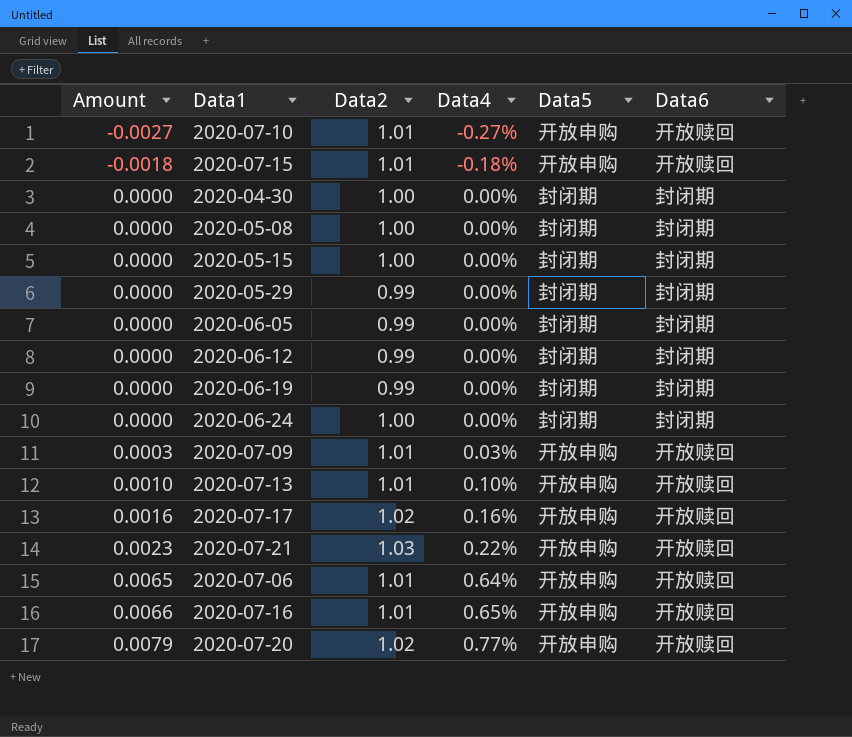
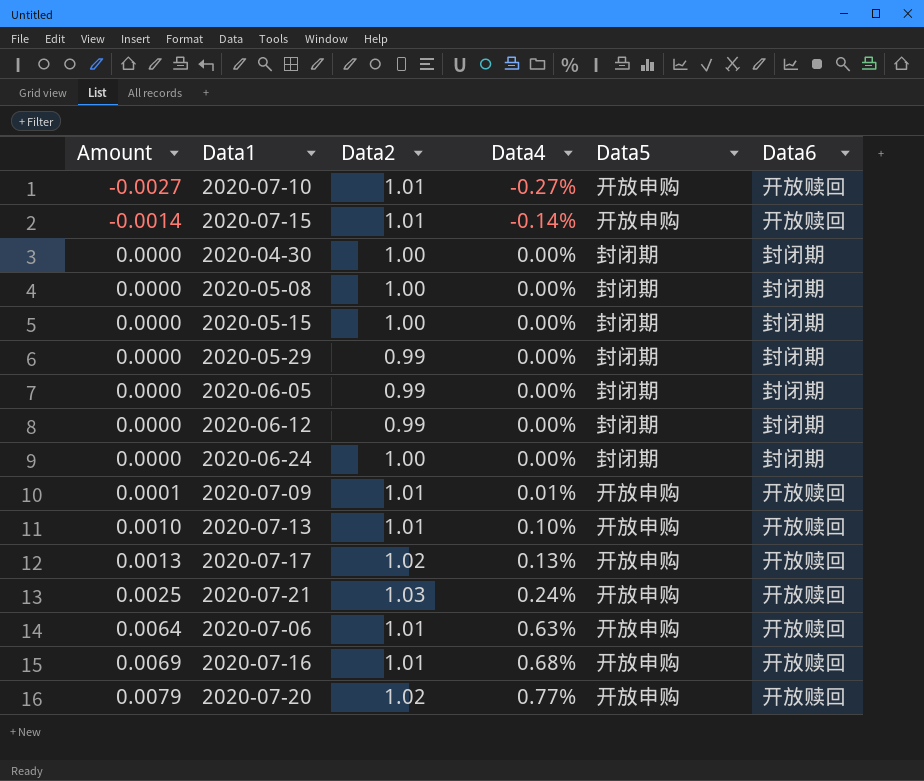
row 2020-06-19: 0.0000 | 0.99 | 0.00% | 封闭期 | 封闭期 -> none
2020-07-15 | Amount: -0.0018 -> -0.0014
2020-07-15 | Data4: -0.18% -> -0.14%
2020-07-09 | Amount: 0.0003 -> 0.0001
2020-07-09 | Data4: 0.03% -> 0.01%
2020-07-17 | Amount: 0.0016 -> 0.0013
2020-07-17 | Data4: 0.16% -> 0.13%
2020-07-21 | Amount: 0.0023 -> 0.0025
2020-07-21 | Data4: 0.22% -> 0.24%
2020-07-06 | Amount: 0.0065 -> 0.0064
2020-07-06 | Data4: 0.64% -> 0.63%
2020-07-16 | Amount: 0.0066 -> 0.0069
2020-07-16 | Data4: 0.65% -> 0.68%

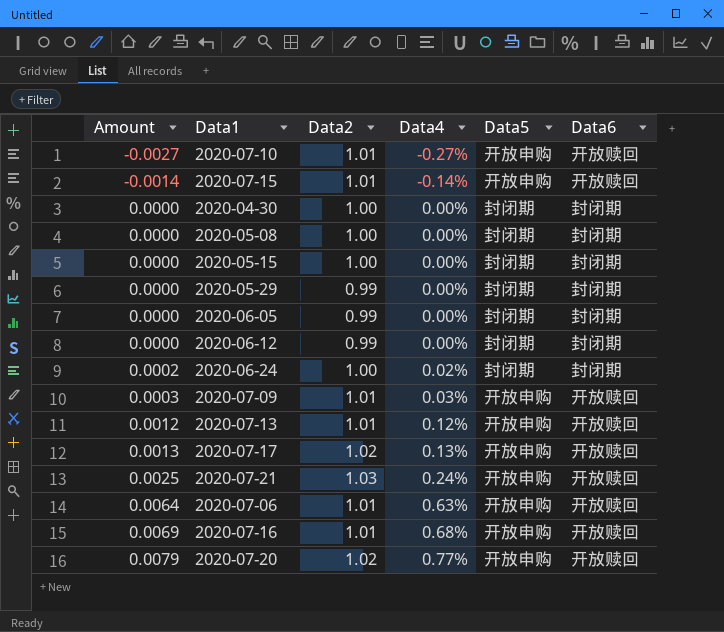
2020-06-24 | Amount: 0.0000 -> 0.0002
2020-06-24 | Data4: 0.00% -> 0.02%
2020-07-09 | Amount: 0.0001 -> 0.0003
2020-07-09 | Data4: 0.01% -> 0.03%
2020-07-13 | Amount: 0.0010 -> 0.0012
2020-07-13 | Data4: 0.10% -> 0.12%

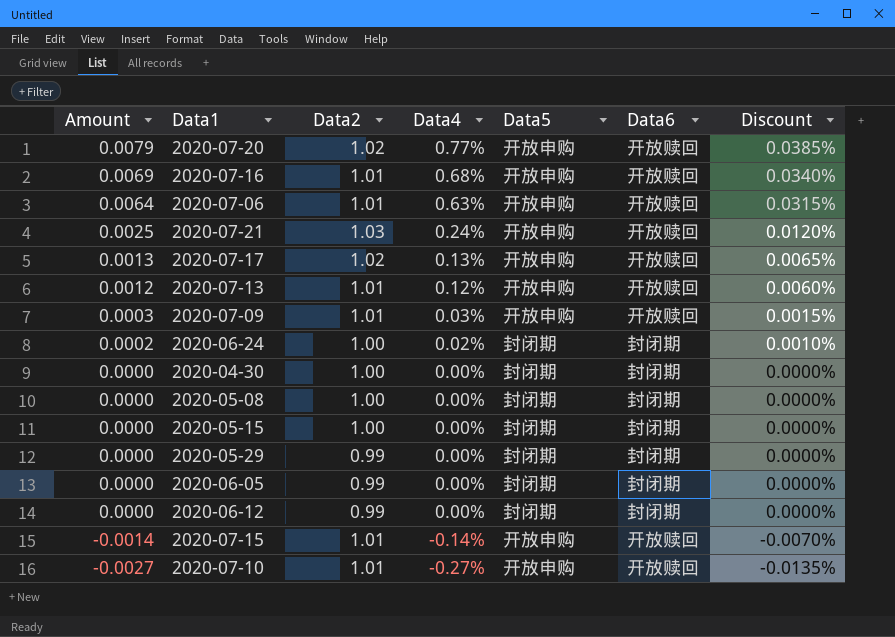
row order: Amount ascending -> Amount descending
column Discount | formula: none -> [Data4] * 0.05

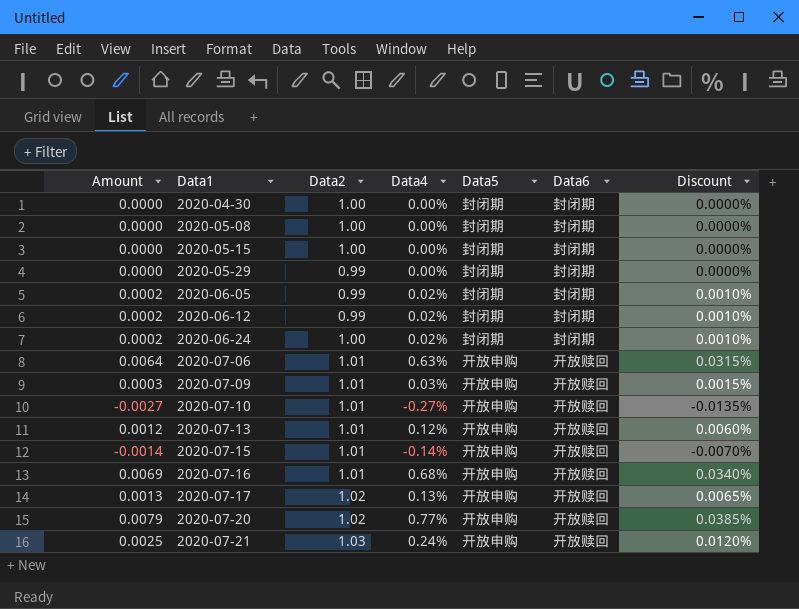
row order: Amount descending -> Data1 ascending
2020-06-05 | Amount: 0.0000 -> 0.0002
2020-06-05 | Data4: 0.00% -> 0.02%
2020-06-05 | Discount: 0.0000% -> 0.0010%
2020-06-12 | Amount: 0.0000 -> 0.0002
2020-06-12 | Data4: 0.00% -> 0.02%
2020-06-12 | Discount: 0.0000% -> 0.0010%

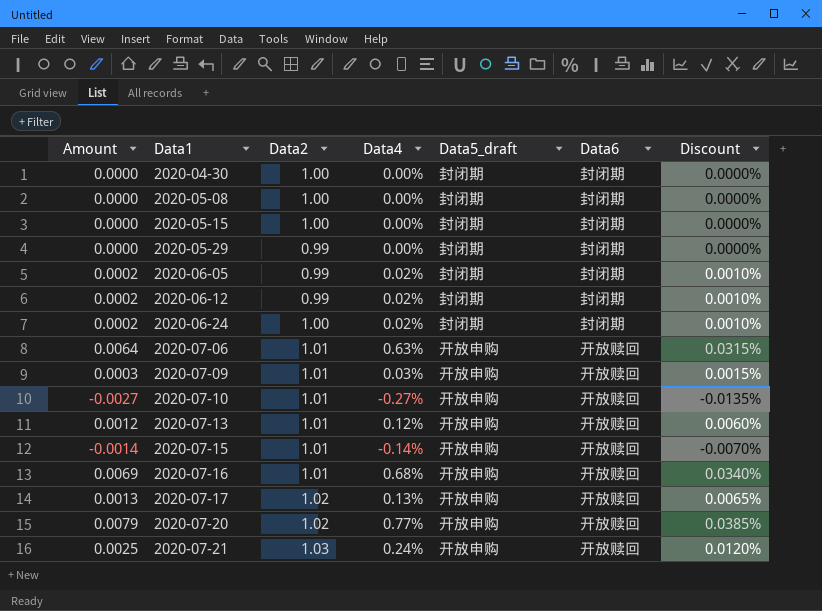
column name: Data5 -> Data5_draft

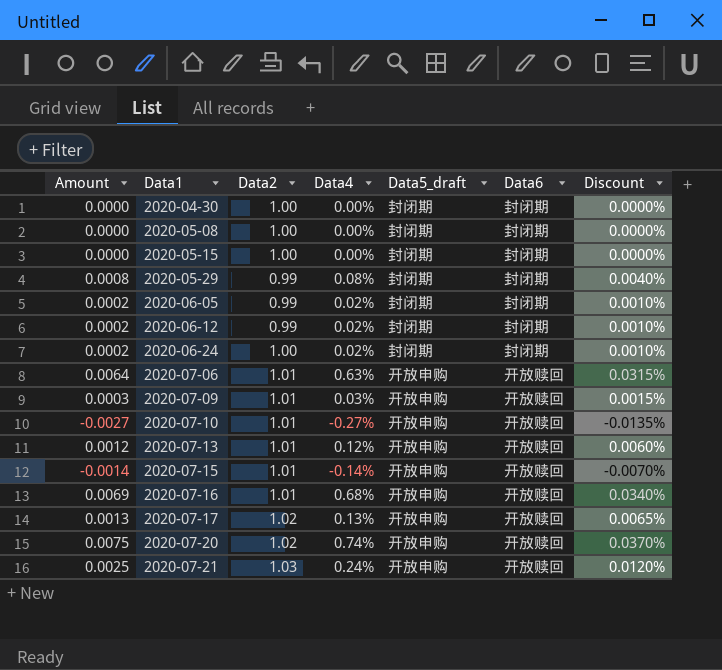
2020-05-29 | Amount: 0.0000 -> 0.0008
2020-05-29 | Data4: 0.00% -> 0.08%
2020-05-29 | Discount: 0.0000% -> 0.0040%
2020-07-20 | Amount: 0.0079 -> 0.0075
2020-07-20 | Data4: 0.77% -> 0.74%
2020-07-20 | Discount: 0.0385% -> 0.0370%

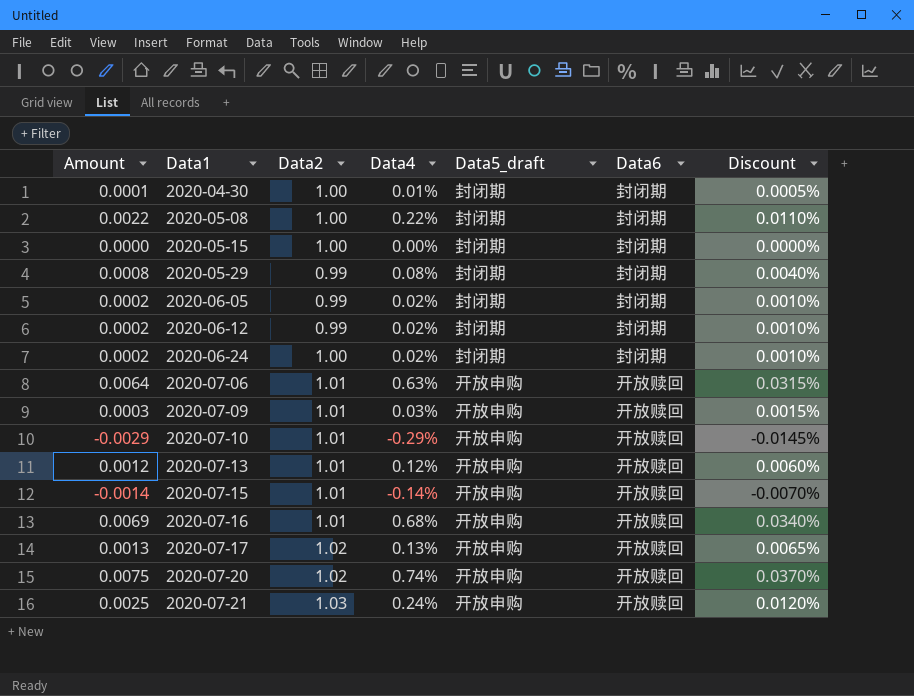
2020-04-30 | Amount: 0.0000 -> 0.0001
2020-04-30 | Data4: 0.00% -> 0.01%
2020-04-30 | Discount: 0.0000% -> 0.0005%
2020-05-08 | Amount: 0.0000 -> 0.0022
2020-05-08 | Data4: 0.00% -> 0.22%
2020-05-08 | Discount: 0.0000% -> 0.0110%
2020-07-10 | Amount: -0.0027 -> -0.0029
2020-07-10 | Data4: -0.27% -> -0.29%
2020-07-10 | Discount: -0.0135% -> -0.0145%

